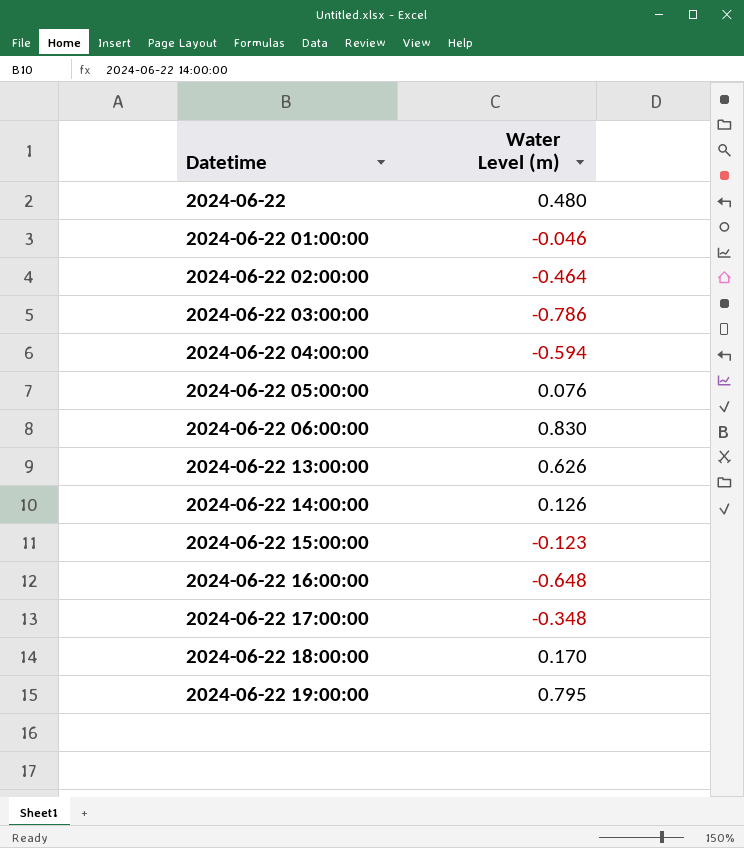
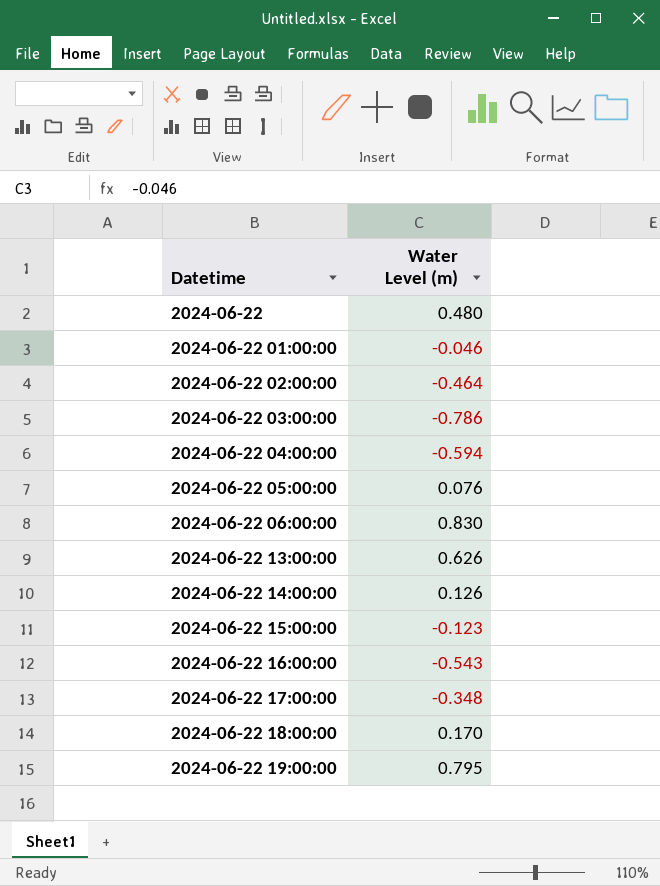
2024-06-22 16:00:00 | Water Level (m): -0.648 -> -0.543

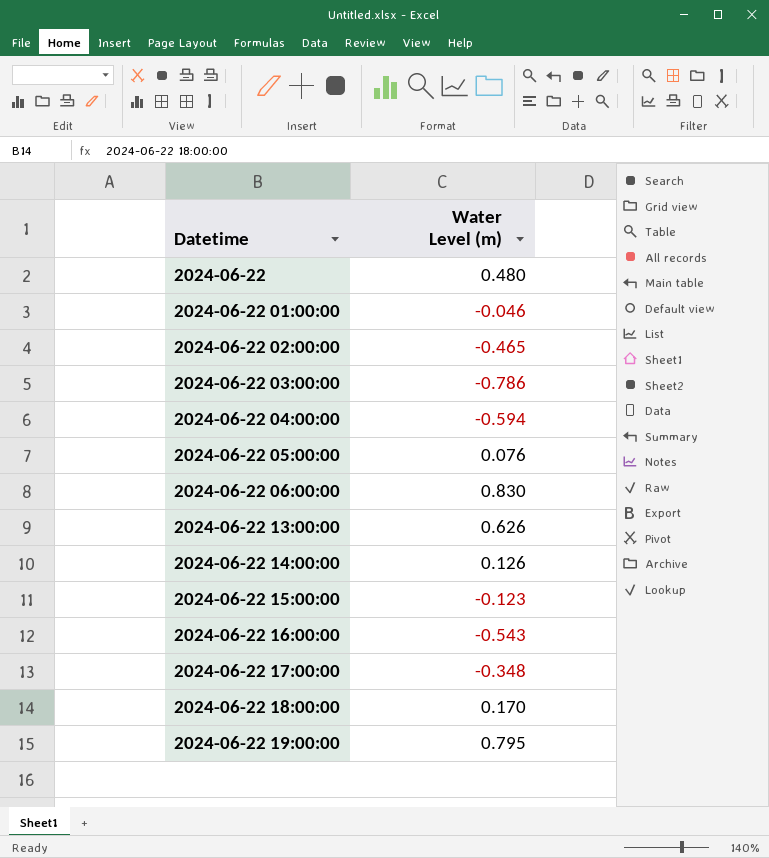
2024-06-22 02:00:00 | Water Level (m): -0.464 -> -0.465

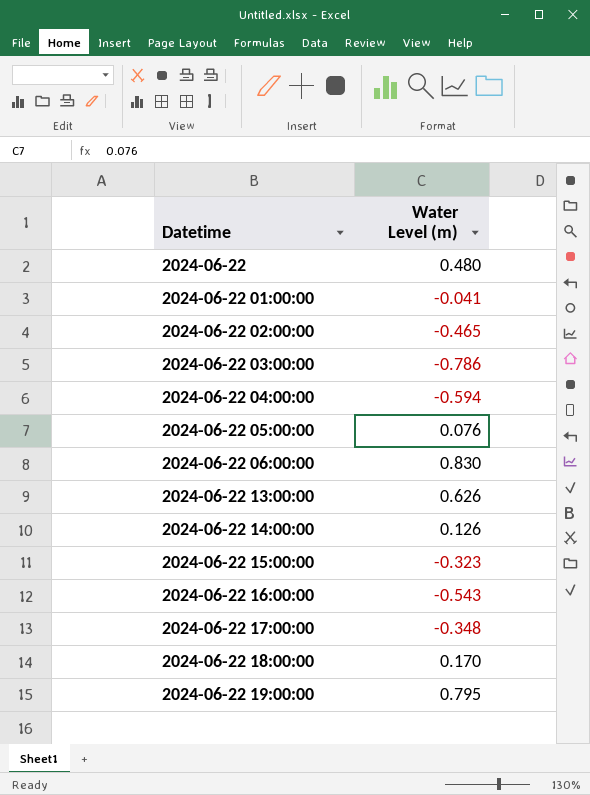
2024-06-22 01:00:00 | Water Level (m): -0.046 -> -0.041
2024-06-22 15:00:00 | Water Level (m): -0.123 -> -0.323

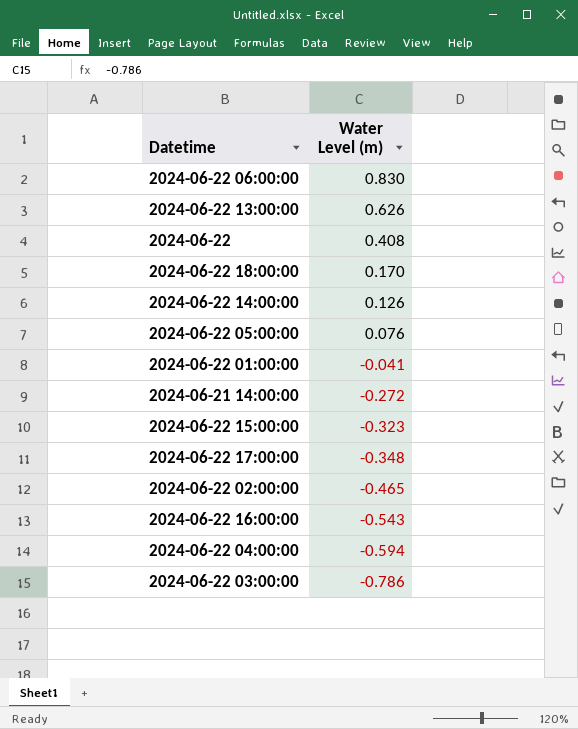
row order: Datetime ascending -> Water Level (m) descending
row 2024-06-22 19:00:00: 0.795 -> none
2024-06-22 | Water Level (m): 0.480 -> 0.408
row 2024-06-21 14:00:00: none -> -0.272

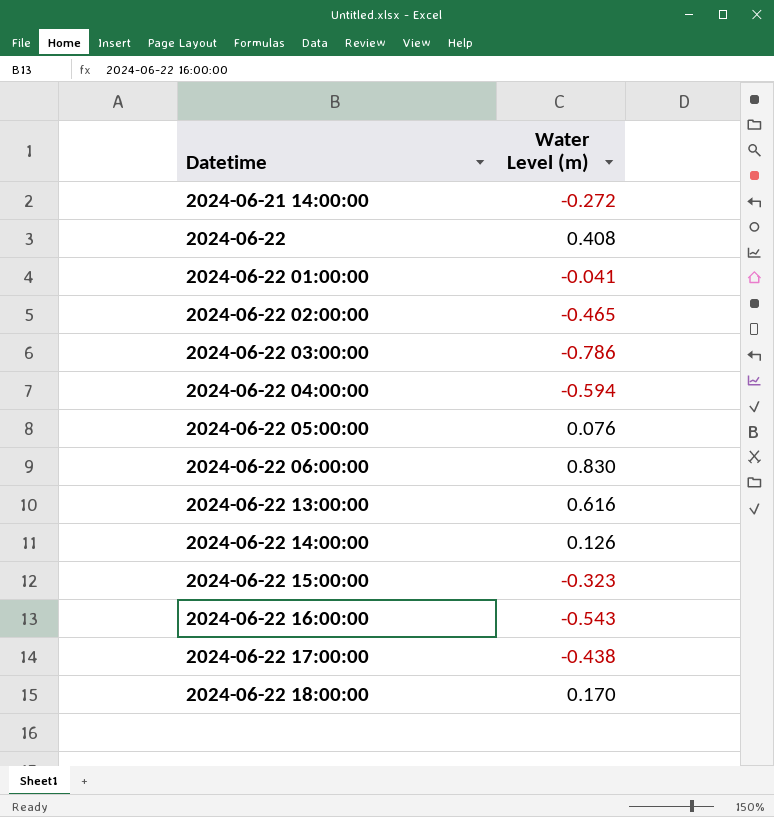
row order: Water Level (m) descending -> Datetime ascending
2024-06-22 13:00:00 | Water Level (m): 0.626 -> 0.616
2024-06-22 17:00:00 | Water Level (m): -0.348 -> -0.438

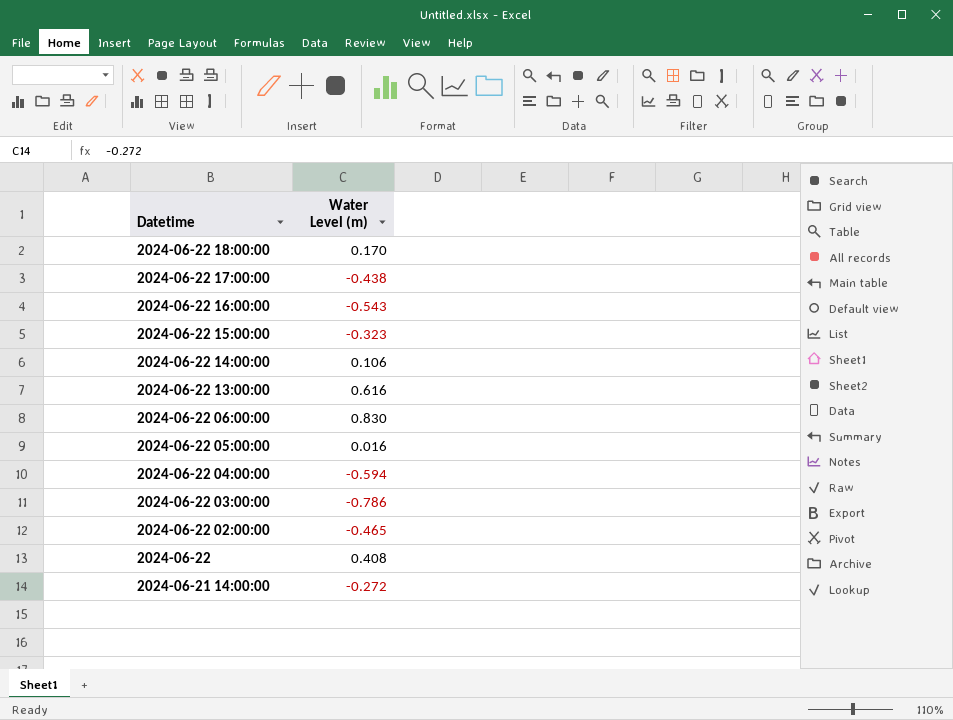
row order: Datetime ascending -> Datetime descending
row 2024-06-22 01:00:00: -0.041 -> none
2024-06-22 14:00:00 | Water Level (m): 0.126 -> 0.106
2024-06-22 05:00:00 | Water Level (m): 0.076 -> 0.016

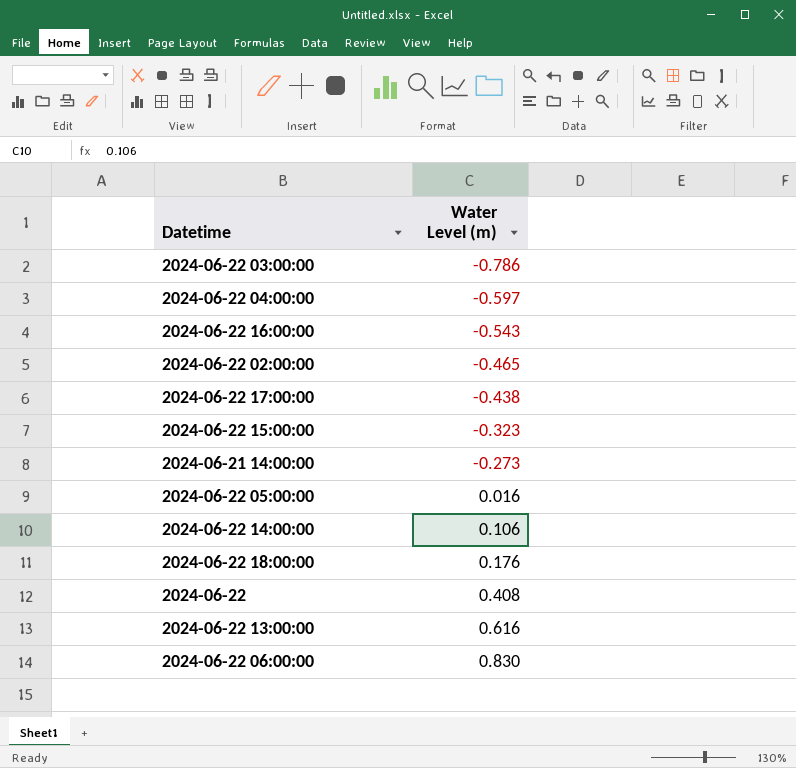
row order: Datetime descending -> Water Level (m) ascending
2024-06-22 04:00:00 | Water Level (m): -0.594 -> -0.597
2024-06-21 14:00:00 | Water Level (m): -0.272 -> -0.273
2024-06-22 18:00:00 | Water Level (m): 0.170 -> 0.176

